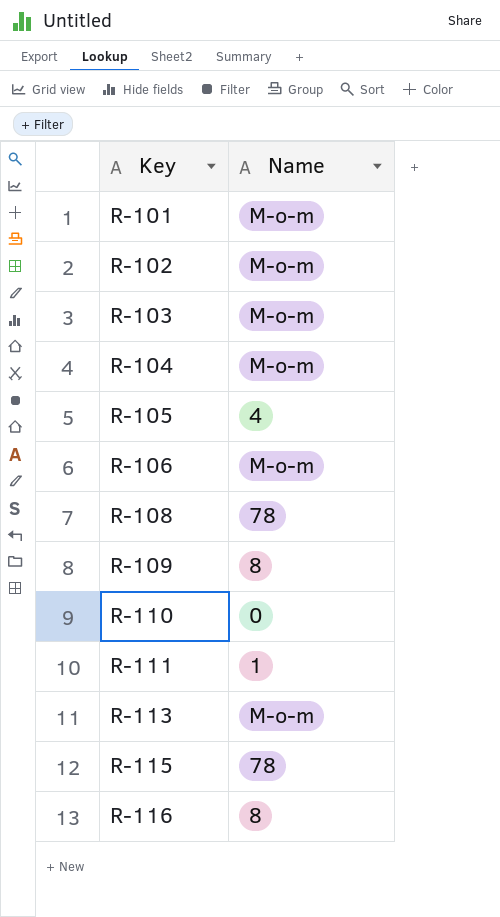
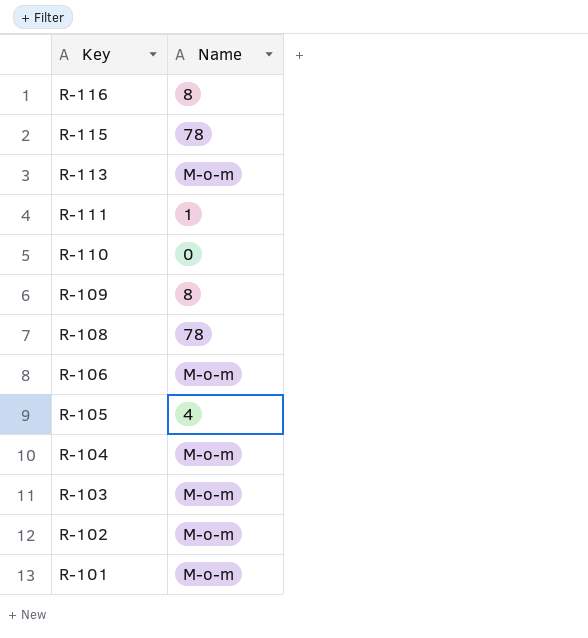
row order: Key ascending -> Key descending

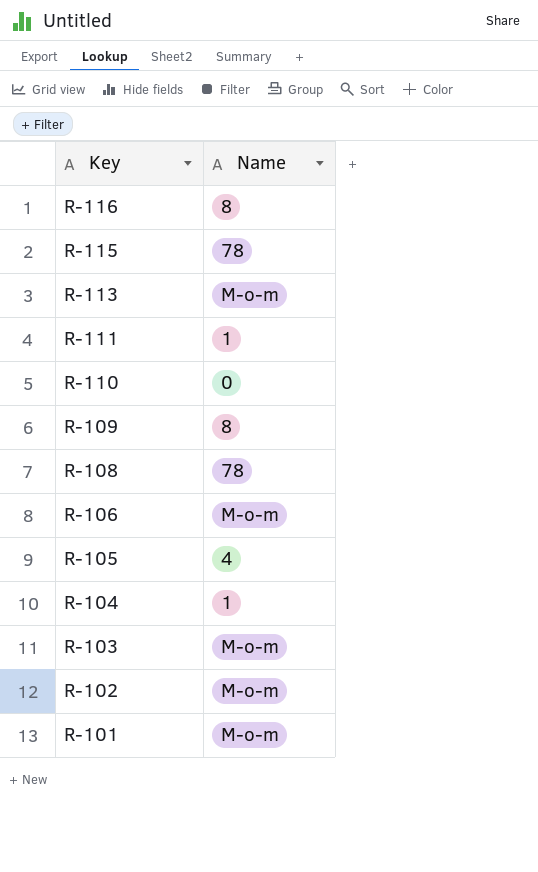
R-104 | Name: M-o-m -> 1

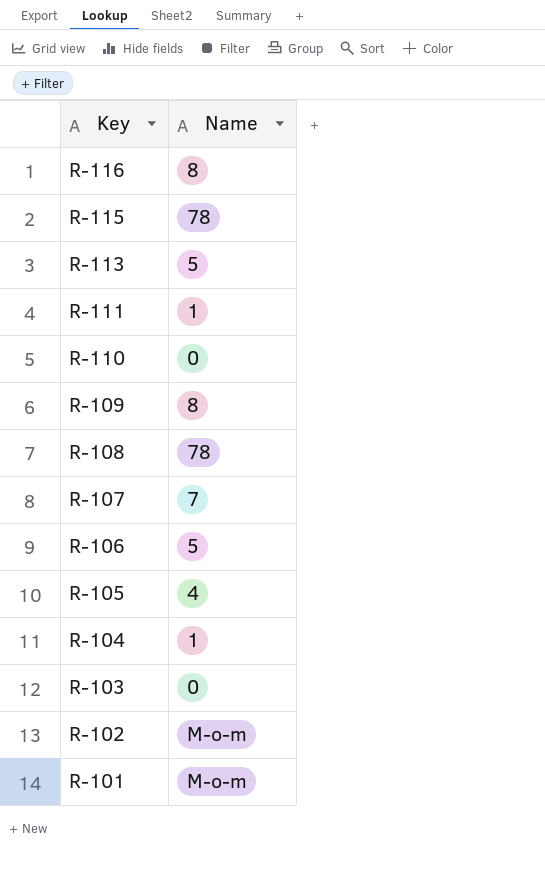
R-113 | Name: M-o-m -> 5
row R-107: none -> 7
R-106 | Name: M-o-m -> 5
R-103 | Name: M-o-m -> 0

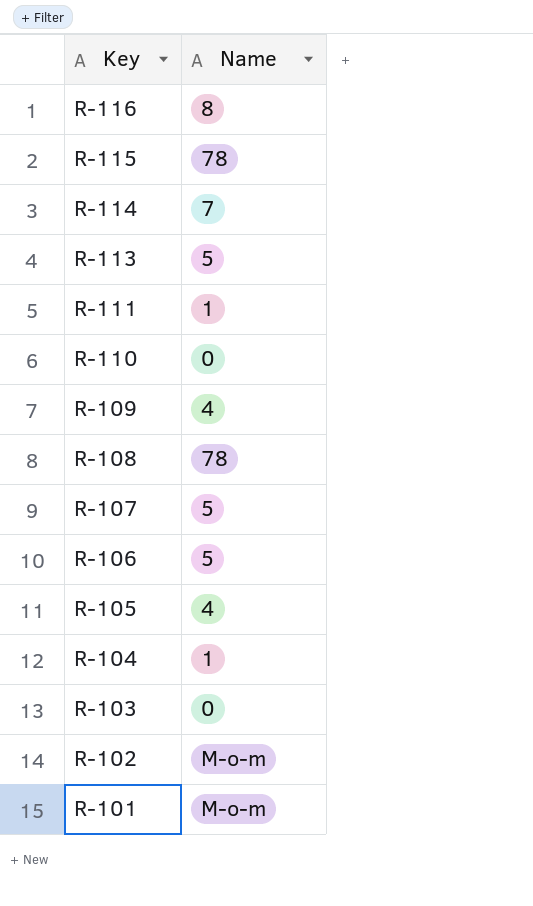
row R-114: none -> 7
R-109 | Name: 8 -> 4
R-107 | Name: 7 -> 5

